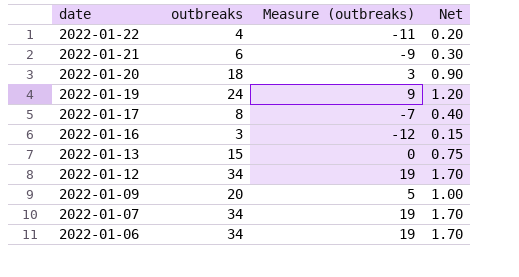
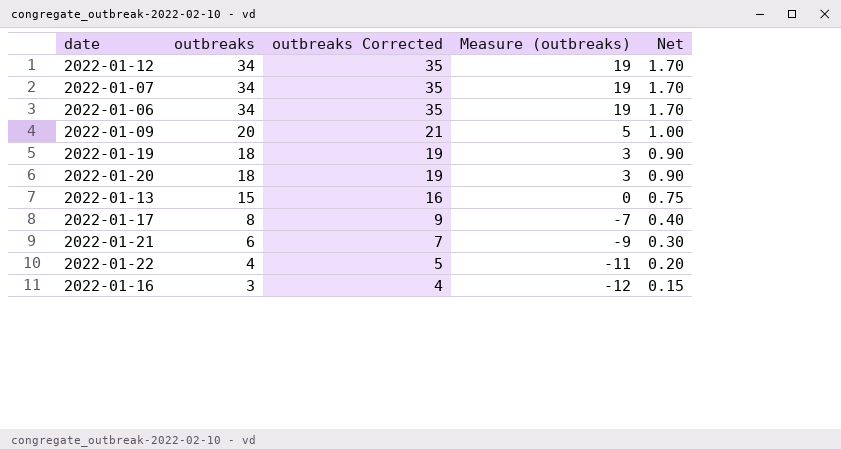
row order: date descending -> outbreaks descending
column outbreaks Corrected | formula: none -> [outbreaks] + 1
2022-01-19 | outbreaks: 24 -> 18
2022-01-19 | Measure (outbreaks): 9 -> 3
2022-01-19 | Net: 1.20 -> 0.90

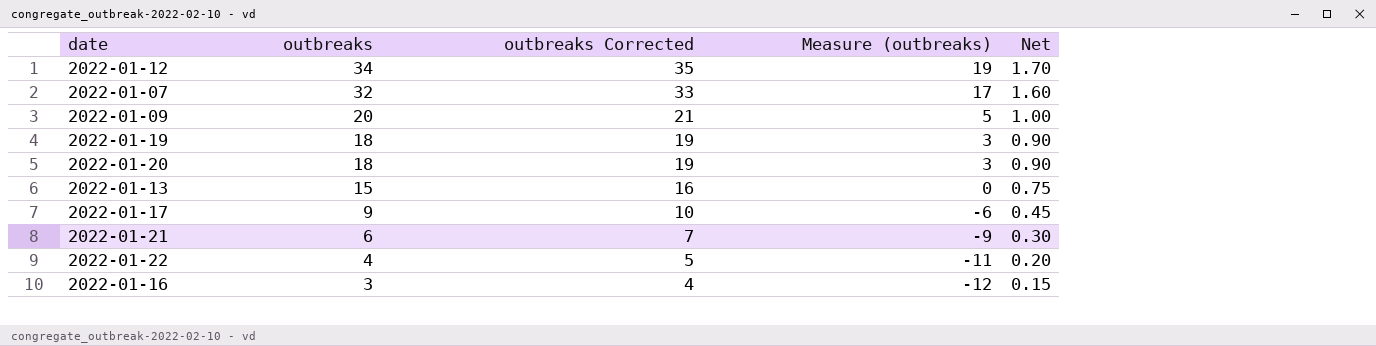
row 2022-01-06: 34 | 35 | 19 | 1.70 -> none
2022-01-07 | outbreaks: 34 -> 32
2022-01-07 | outbreaks Corrected: 35 -> 33
2022-01-07 | Measure (outbreaks): 19 -> 17
2022-01-07 | Net: 1.70 -> 1.60
2022-01-17 | outbreaks: 8 -> 9
2022-01-17 | outbreaks Corrected: 9 -> 10
2022-01-17 | Measure (outbreaks): -7 -> -6
2022-01-17 | Net: 0.40 -> 0.45

